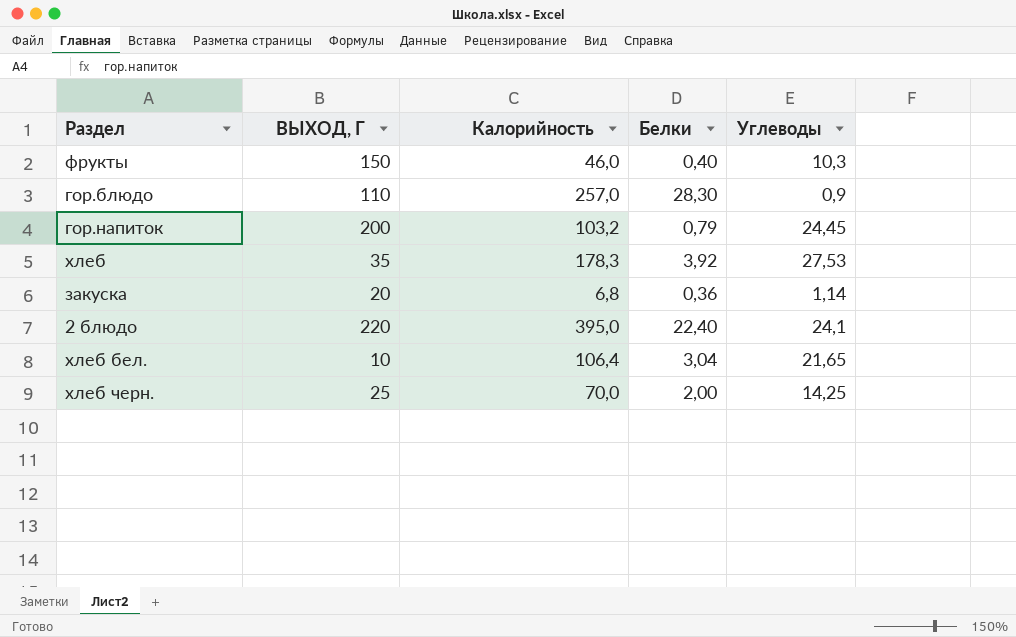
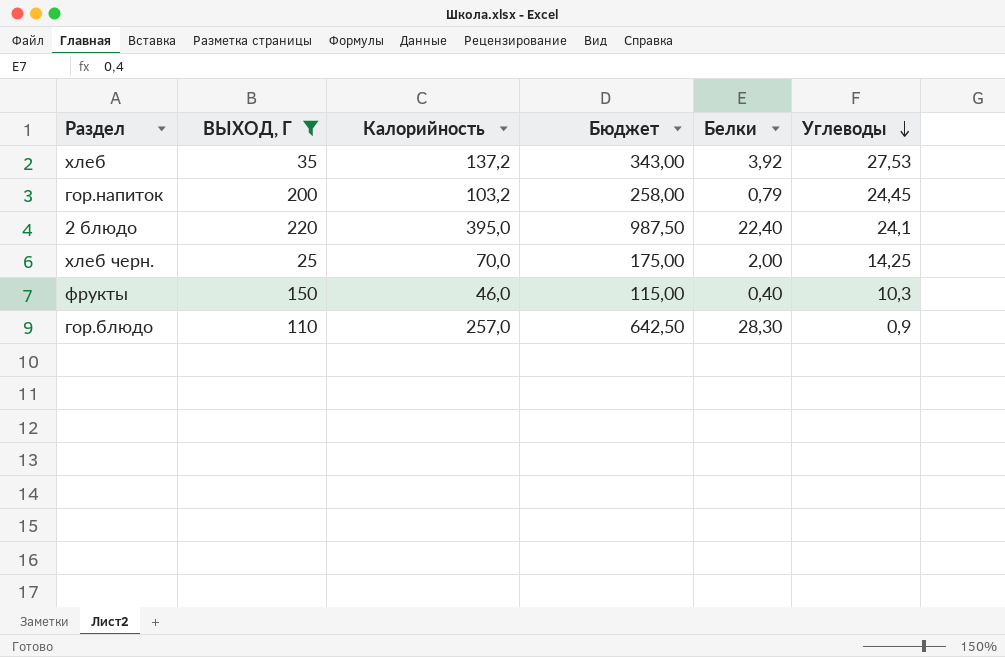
filter: none -> ВЫХОД, Г >= 25
row order: none -> Углеводы descending
column Бюджет | formula: none -> [Калорийность] * 2,5
хлеб | Калорийность: 178,3 -> 137,2

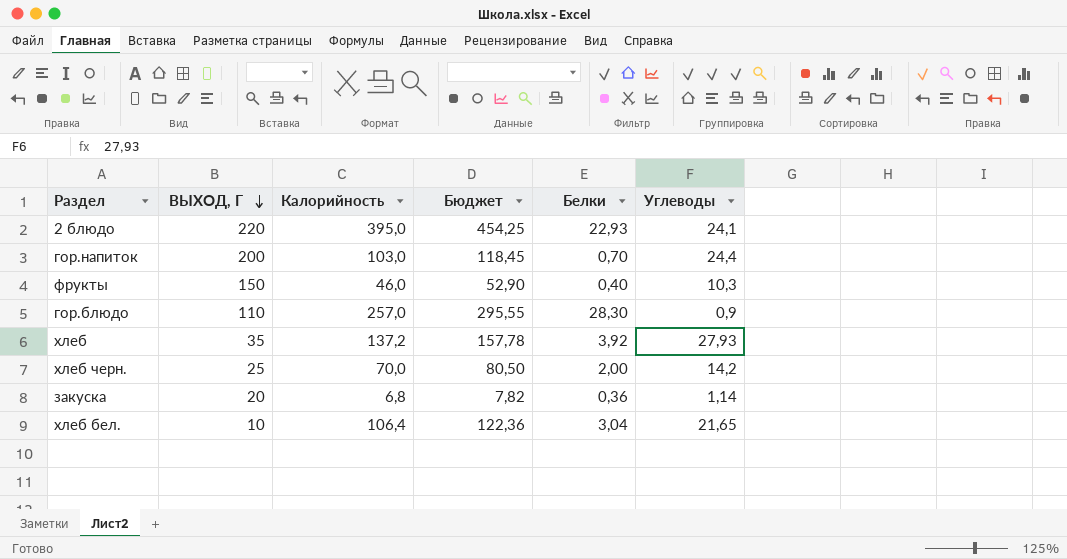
filter: ВЫХОД, Г >= 25 -> none
row order: Углеводы descending -> ВЫХОД, Г descending
column Бюджет | formula: [Калорийность] * 2,5 -> [Калорийность] * 1,15
2 блюдо | Белки: 22,40 -> 22,93
гор.напиток | Калорийность: 103,2 -> 103,0
гор.напиток | Белки: 0,79 -> 0,70
гор.напиток | Углеводы: 24,45 -> 24,4
хлеб | Углеводы: 27,53 -> 27,93
хлеб черн. | Углеводы: 14,25 -> 14,2

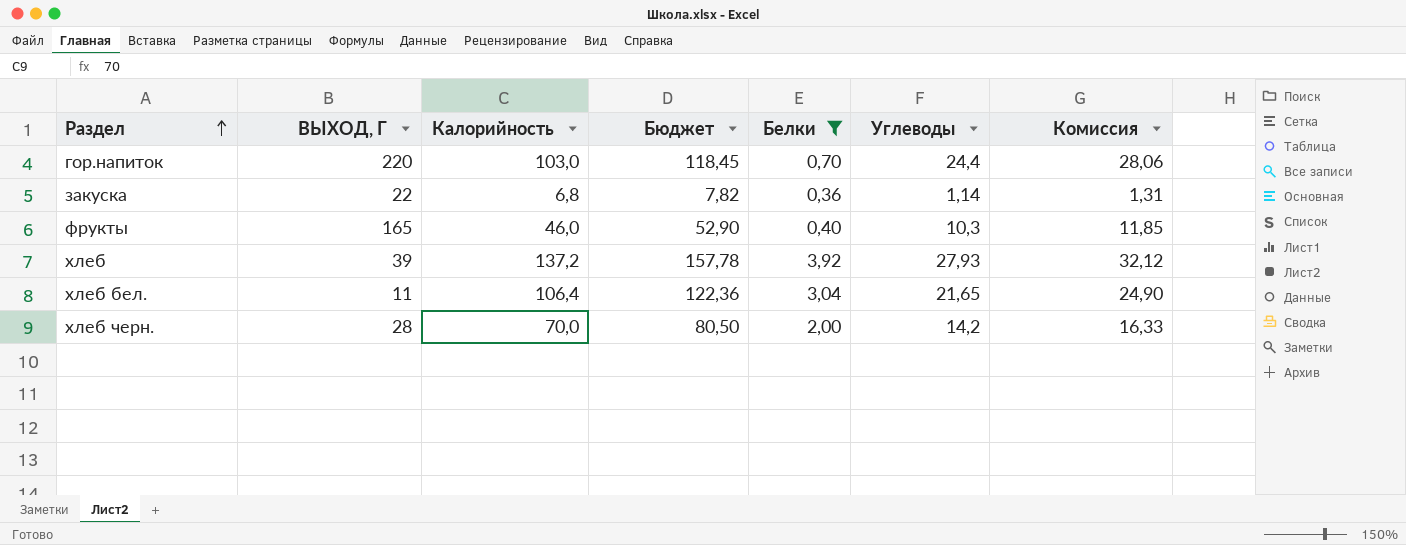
filter: none -> Белки <= 3,92
row order: ВЫХОД, Г descending -> Раздел ascending
column Комиссия | formula: none -> [Углеводы] * 1,15
гор.напиток | ВЫХОД, Г: 200 -> 220
закуска | ВЫХОД, Г: 20 -> 22
фрукты | ВЫХОД, Г: 150 -> 165
хлеб | ВЫХОД, Г: 35 -> 39
хлеб бел. | ВЫХОД, Г: 10 -> 11
хлеб черн. | ВЫХОД, Г: 25 -> 28

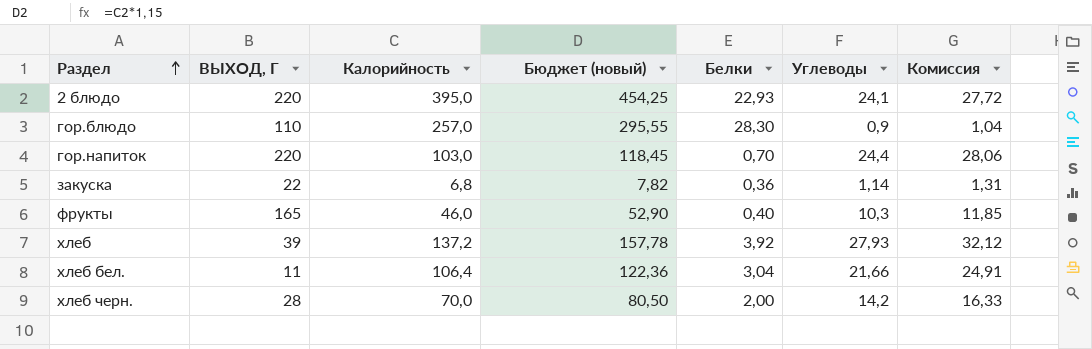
filter: Белки <= 3,92 -> none
column name: Бюджет -> Бюджет (новый)
хлеб бел. | Углеводы: 21,65 -> 21,66
хлеб бел. | Комиссия: 24,90 -> 24,91

